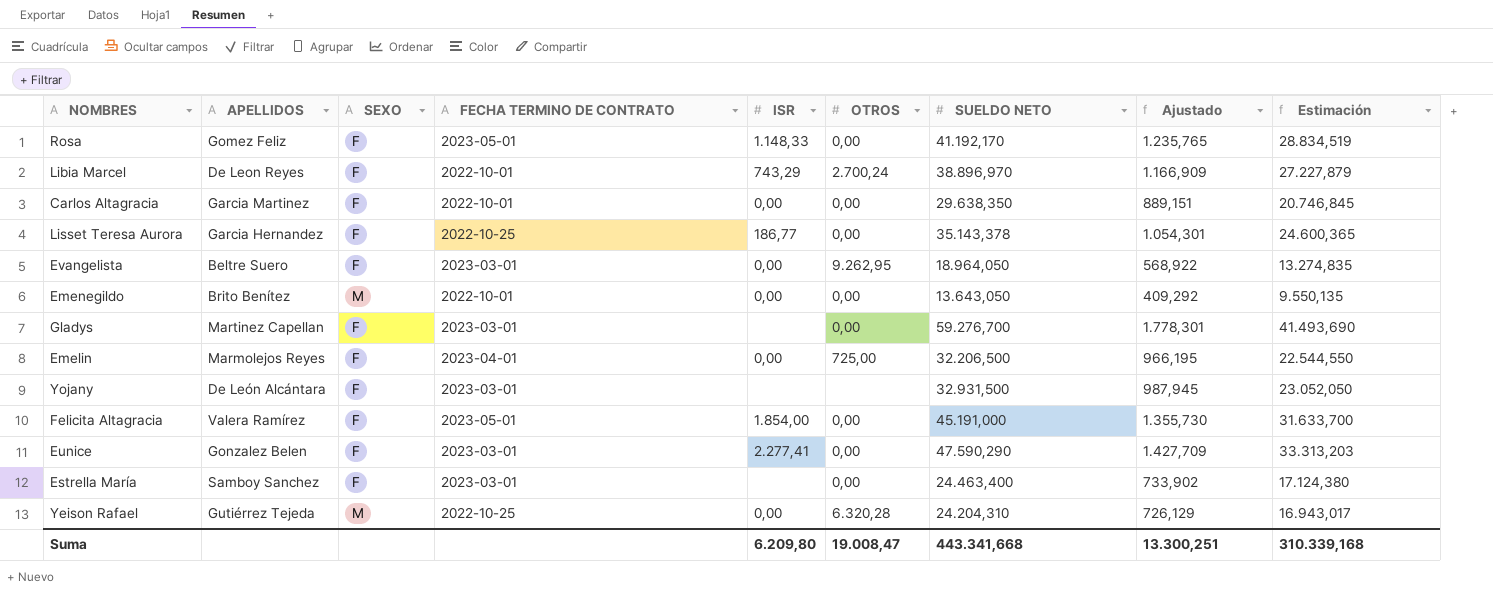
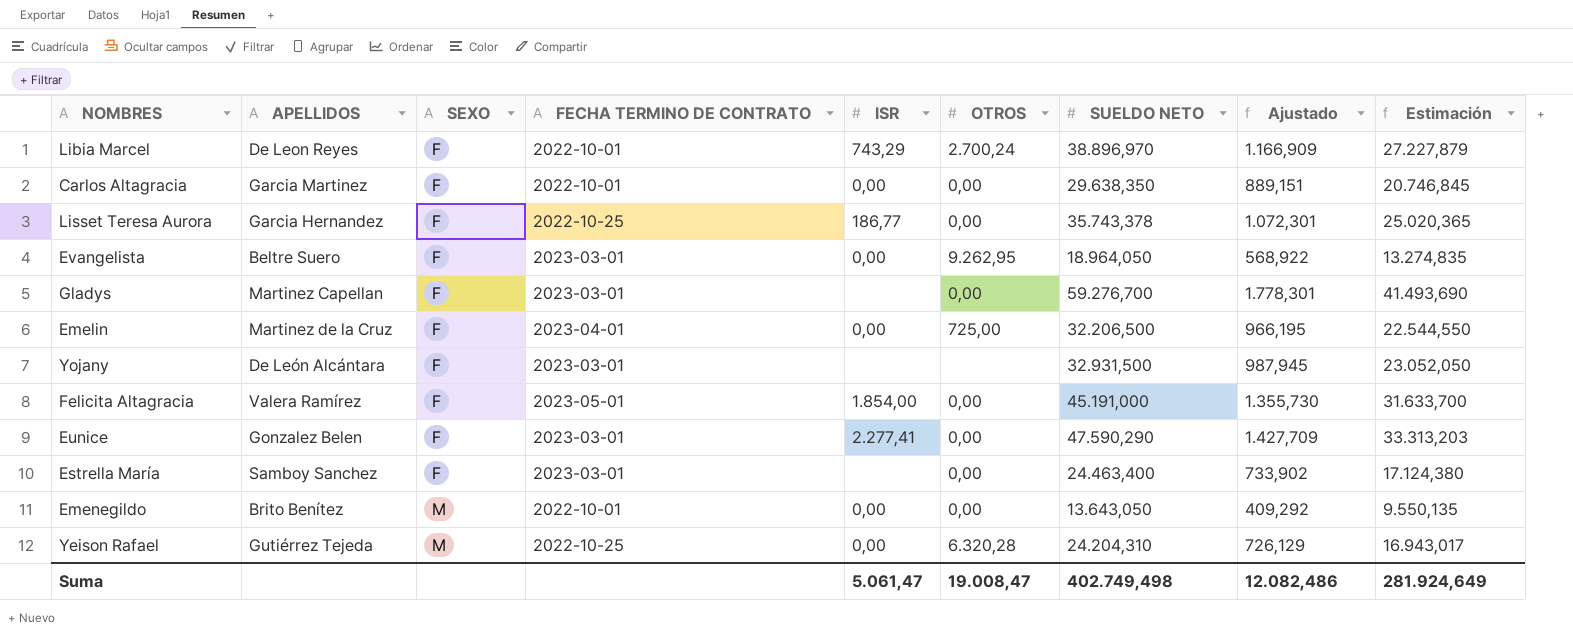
row order: none -> SEXO ascending
row Rosa: Gomez Feliz | F | 2023-05-01 | 1.148,33 | 0,00 | 41.192,170 | 1.235,765 | 28.834,519 -> none
Lisset Teresa Aurora | SUELDO NETO: 35.143,378 -> 35.743,378
Lisset Teresa Aurora | Ajustado: 1.054,301 -> 1.072,301
Lisset Teresa Aurora | Estimación: 24.600,365 -> 25.020,365
Emelin | APELLIDOS: Marmolejos Reyes -> Martinez de la Cruz
Suma | ISR: 6.209,80 -> 5.061,47
Suma | SUELDO NETO: 443.341,668 -> 402.749,498
Suma | Ajustado: 13.300,251 -> 12.082,486
Suma | Estimación: 310.339,168 -> 281.924,649

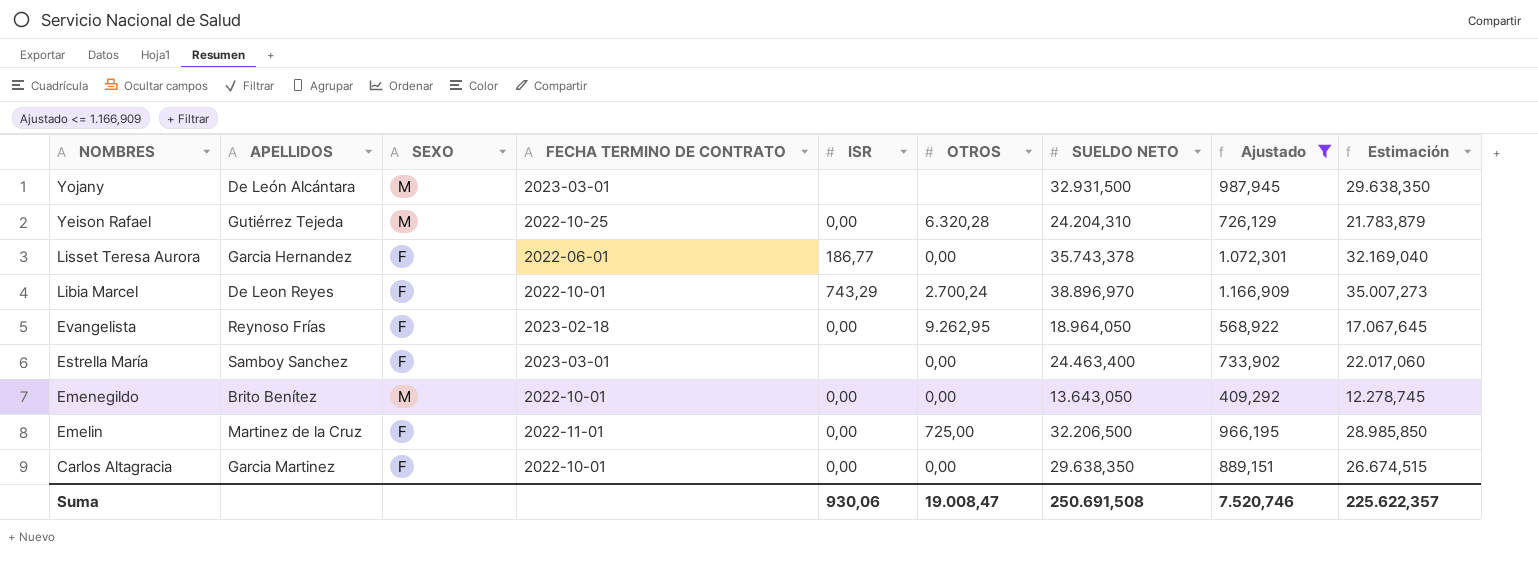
filter: none -> Ajustado <= 1.166,909
row order: SEXO ascending -> NOMBRES descending
column Estimación | formula: [SUELDO NETO] * 0,7 -> [SUELDO NETO] * 0,9
Yojany | SEXO: F -> M
Lisset Teresa Aurora | FECHA TERMINO DE CONTRATO: 2022-10-25 -> 2022-06-01
Evangelista | APELLIDOS: Beltre Suero -> Reynoso Frías
Evangelista | FECHA TERMINO DE CONTRATO: 2023-03-01 -> 2023-02-18
Emelin | FECHA TERMINO DE CONTRATO: 2023-04-01 -> 2022-11-01
Suma | ISR: 5.061,47 -> 930,06
Suma | SUELDO NETO: 402.749,498 -> 250.691,508
Suma | Ajustado: 12.082,486 -> 7.520,746
Suma | Estimación: 281.924,649 -> 225.622,357

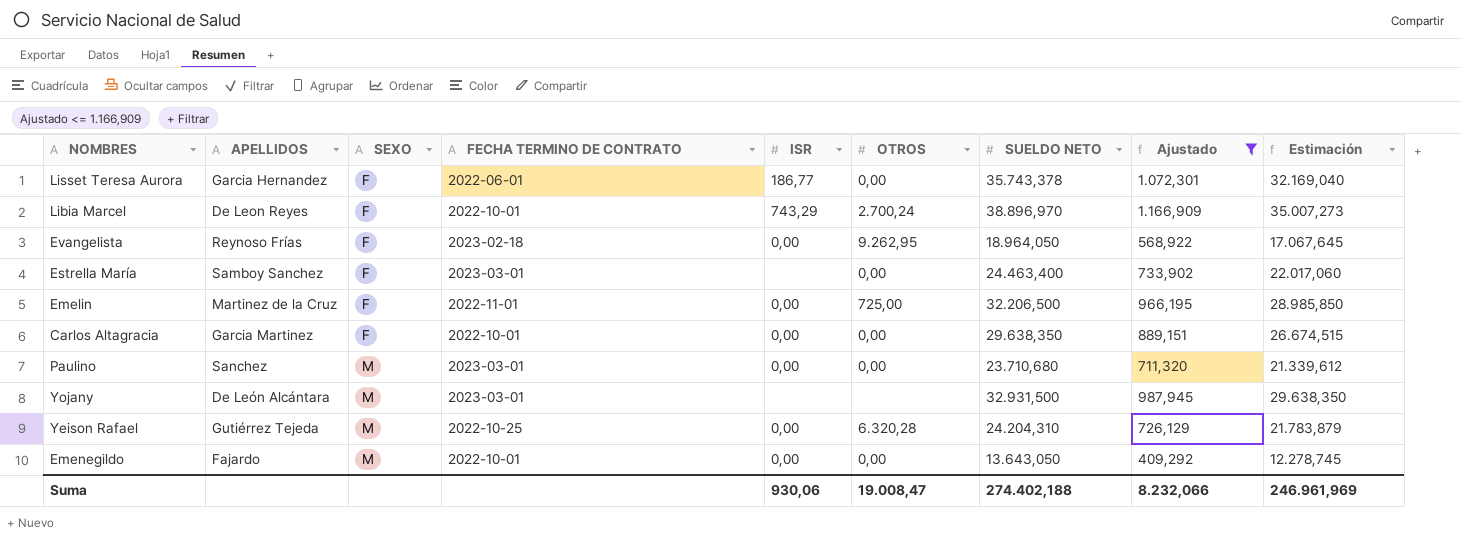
row order: NOMBRES descending -> SEXO ascending
row Paulino: none -> Sanchez | M | 2023-03-01 | 0,00 | 0,00 | 23.710,680 | 711,320 | 21.339,612
Emenegildo | APELLIDOS: Brito Benítez -> Fajardo
Suma | SUELDO NETO: 250.691,508 -> 274.402,188
Suma | Ajustado: 7.520,746 -> 8.232,066
Suma | Estimación: 225.622,357 -> 246.961,969

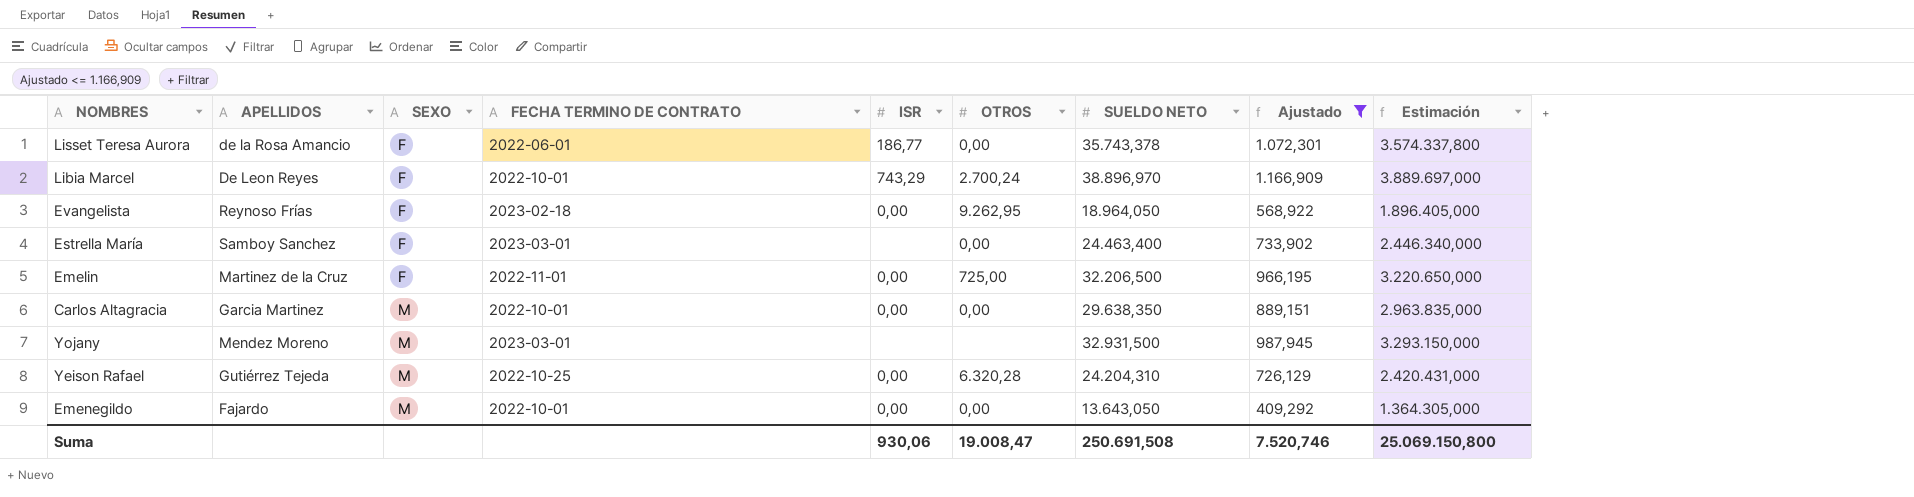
column Estimación | formula: [SUELDO NETO] * 0,9 -> [SUELDO NETO] * 100
row Paulino: Sanchez | M | 2023-03-01 | 0,00 | 0,00 | 23.710,680 | 711,320 | 21.339,612 -> none
Lisset Teresa Aurora | APELLIDOS: Garcia Hernandez -> de la Rosa Amancio
Carlos Altagracia | SEXO: F -> M
Yojany | APELLIDOS: De León Alcántara -> Mendez Moreno
Suma | SUELDO NETO: 274.402,188 -> 250.691,508
Suma | Ajustado: 8.232,066 -> 7.520,746
Suma | Estimación: 246.961,969 -> 25.069.150,800

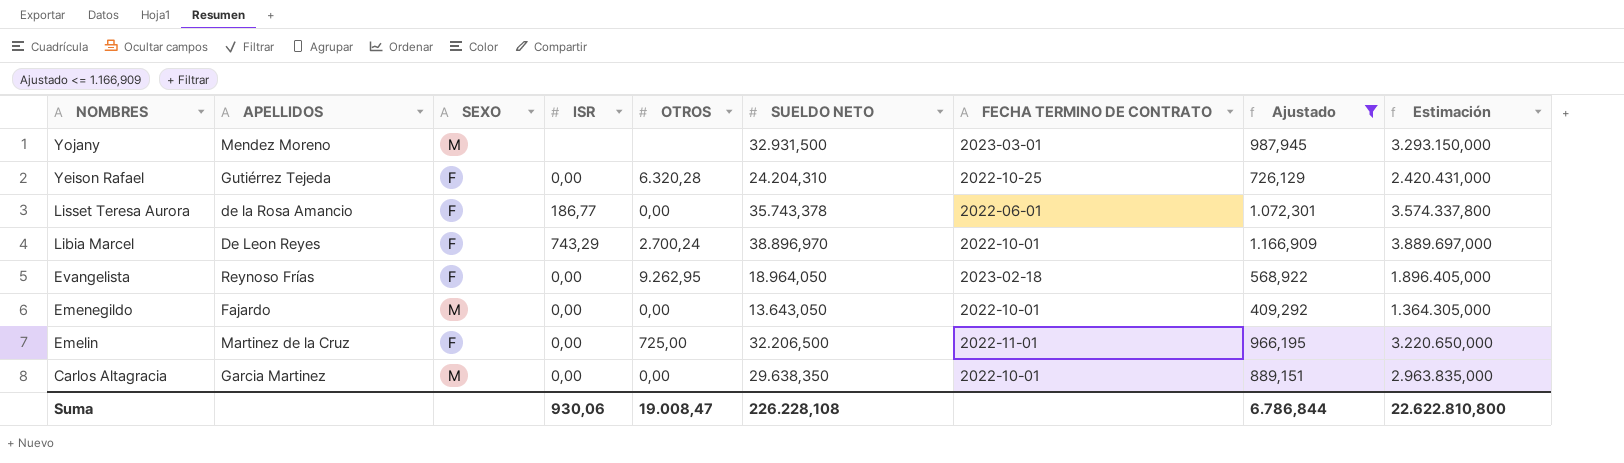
row order: SEXO ascending -> NOMBRES descending
column FECHA TERMINO DE CONTRATO | position: 4 -> 7
row Estrella María: Samboy Sanchez | F | 2023-03-01 | none | 0,00 | 24.463,400 | 733,902 | 2.446.340,000 -> none
Yeison Rafael | SEXO: M -> F
Suma | SUELDO NETO: 250.691,508 -> 226.228,108
Suma | Ajustado: 7.520,746 -> 6.786,844
Suma | Estimación: 25.069.150,800 -> 22.622.810,800

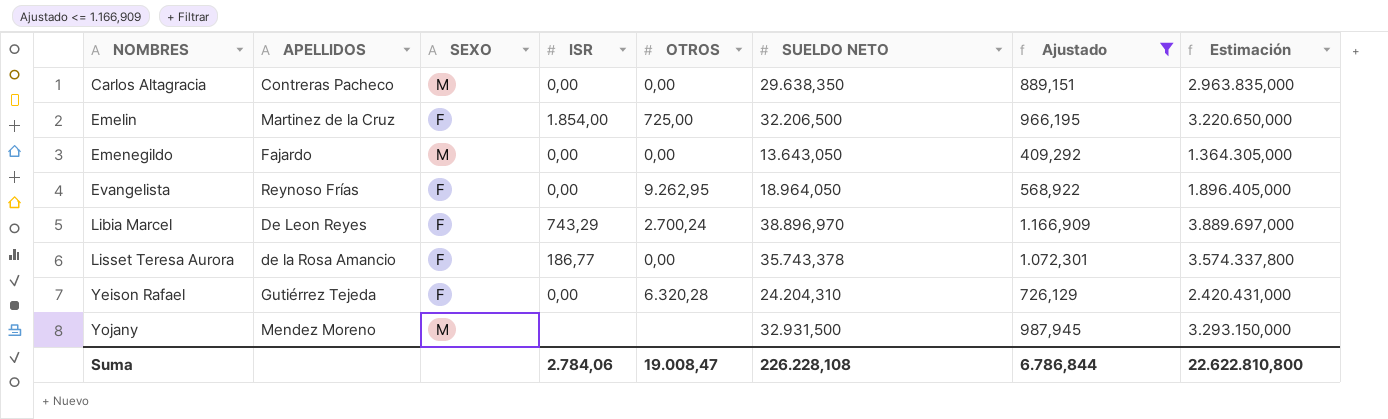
row order: NOMBRES descending -> NOMBRES ascending
column FECHA TERMINO DE CONTRATO | position: 7 -> none
Carlos Altagracia | APELLIDOS: Garcia Martinez -> Contreras Pacheco
Emelin | ISR: 0,00 -> 1.854,00
Suma | ISR: 930,06 -> 2.784,06

